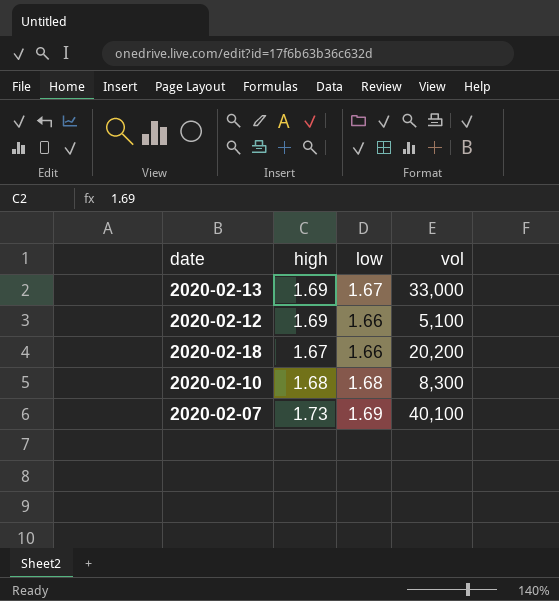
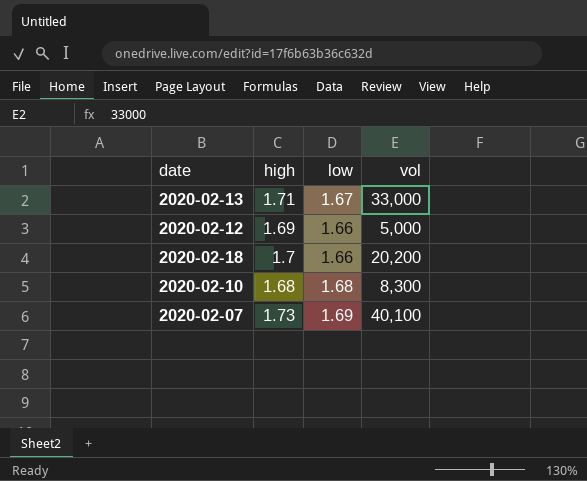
2020-02-13 | high: 1.69 -> 1.71
2020-02-12 | vol: 5,100 -> 5,000
2020-02-18 | high: 1.67 -> 1.7

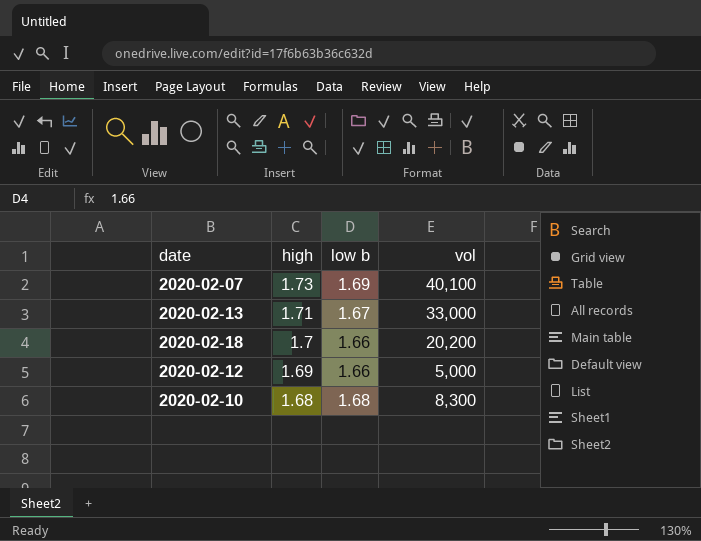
row order: none -> high descending
column name: low -> low b

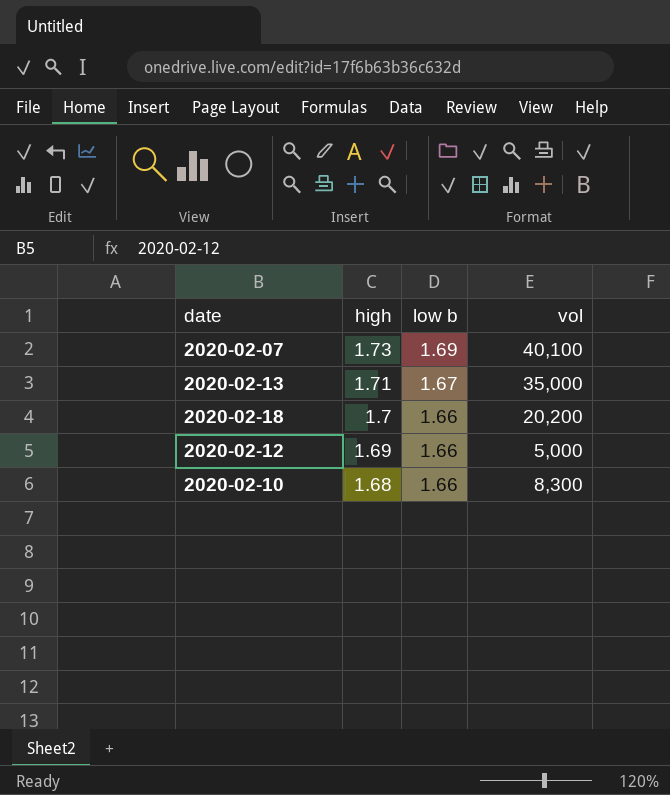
2020-02-13 | vol: 33,000 -> 35,000
2020-02-10 | low b: 1.68 -> 1.66

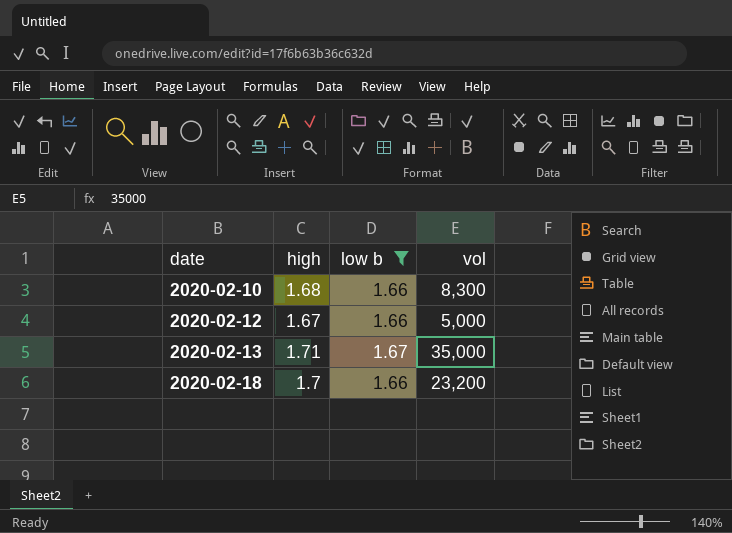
filter: none -> low b != 1.69
row order: high descending -> date ascending
2020-02-12 | high: 1.69 -> 1.67
2020-02-18 | vol: 20,200 -> 23,200

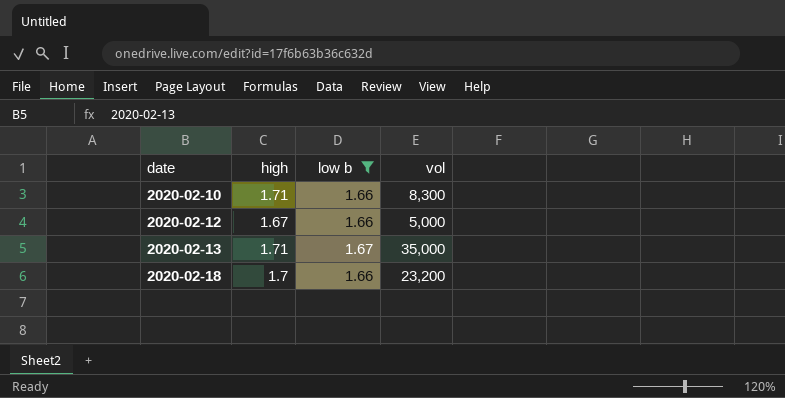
2020-02-10 | high: 1.68 -> 1.71

